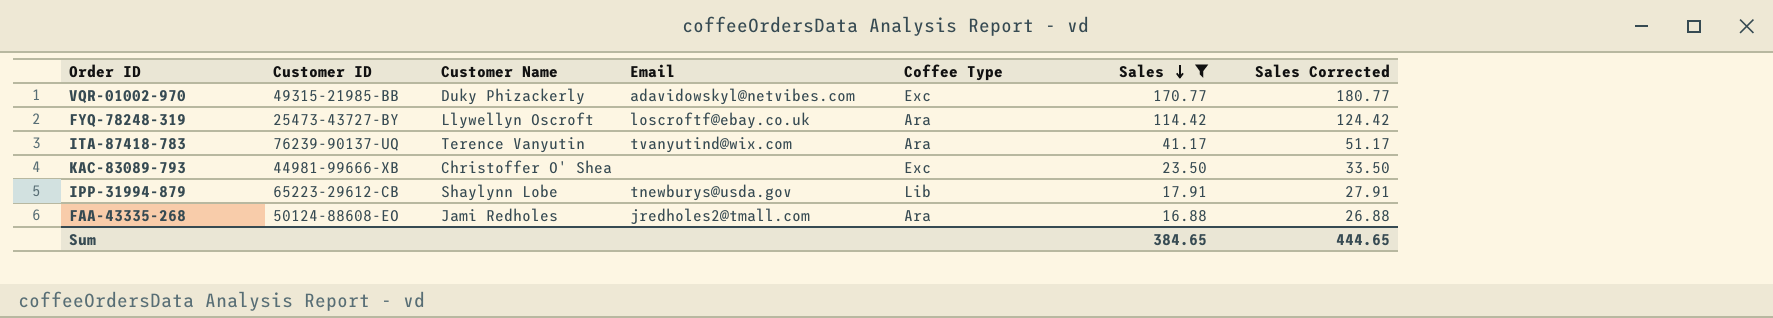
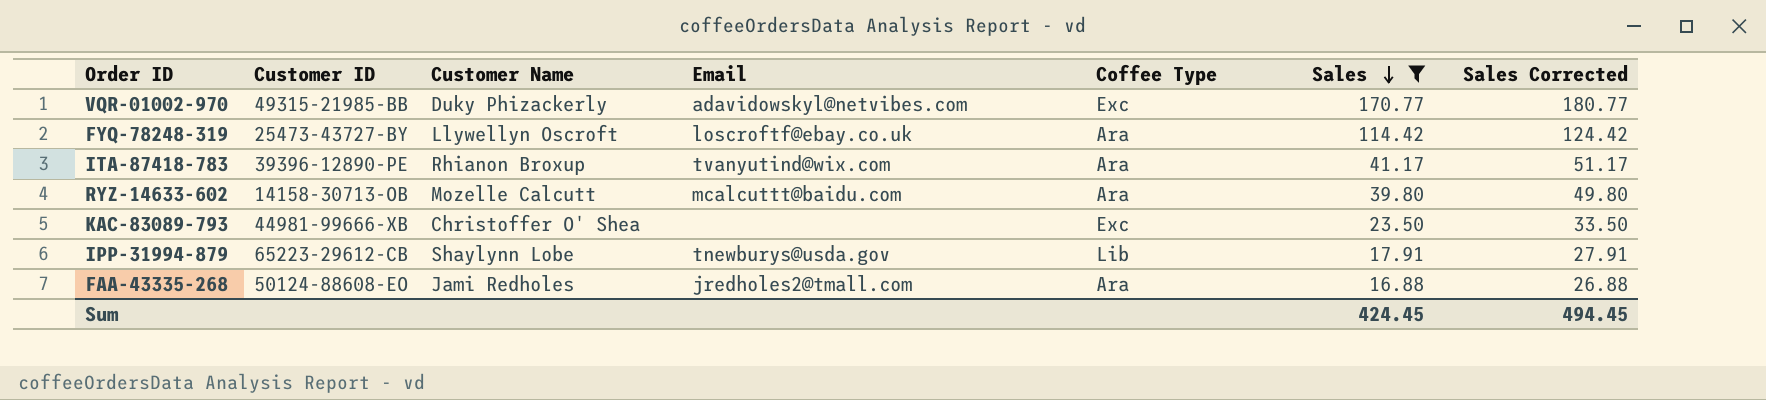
ITA-87418-783 | Customer ID: 76239-90137-UQ -> 39396-12890-PE
ITA-87418-783 | Customer Name: Terence Vanyutin -> Rhianon Broxup
row RYZ-14633-602: none -> 14158-30713-OB | Mozelle Calcutt | mcalcuttt@baidu.com | Ara | 39.80 | 49.80
Sum | Sales: 384.65 -> 424.45
Sum | Sales Corrected: 444.65 -> 494.45

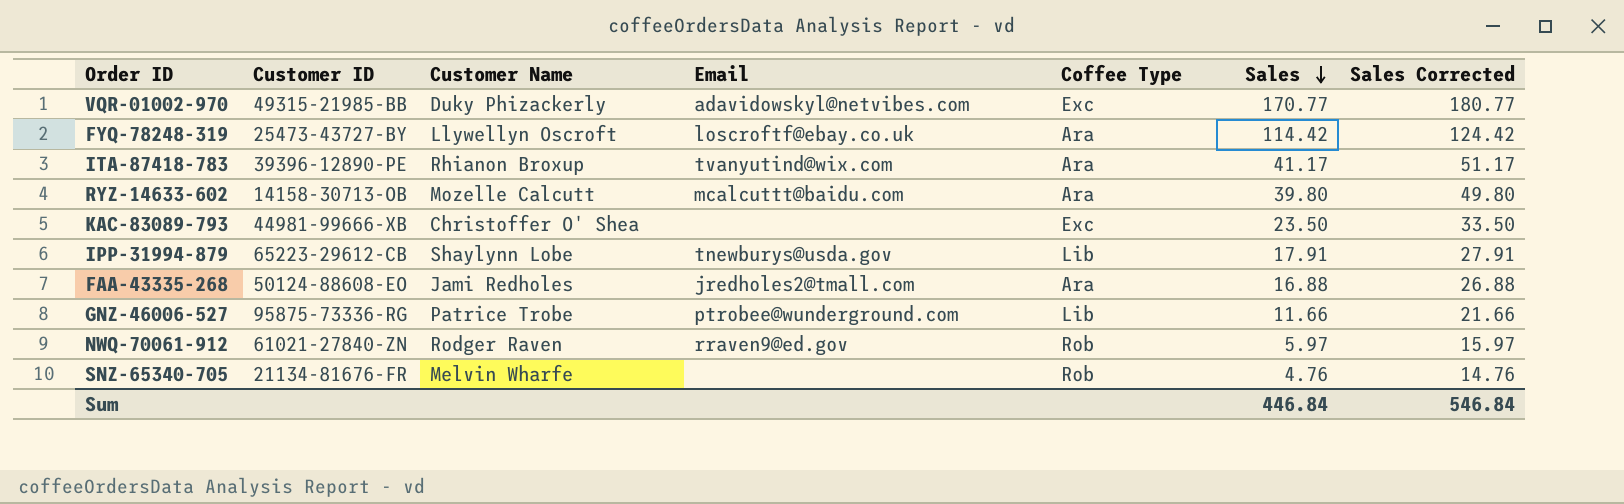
filter: Sales >= 16.88 -> none
Sum | Sales: 424.45 -> 446.84
Sum | Sales Corrected: 494.45 -> 546.84

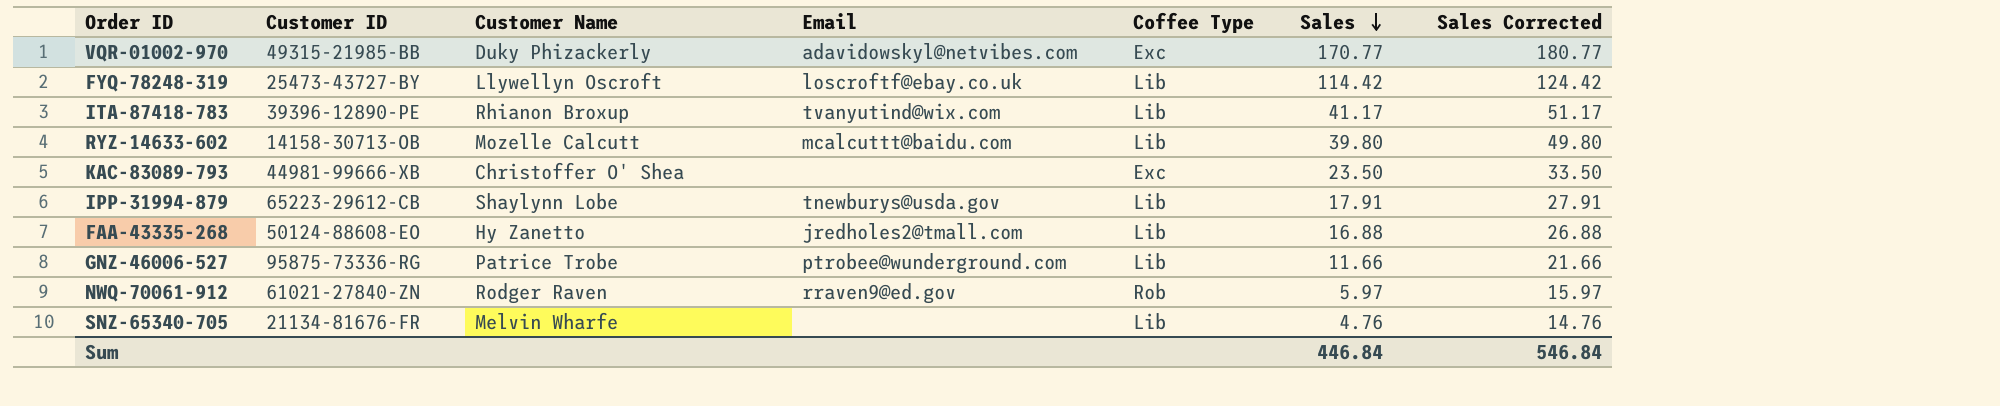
FYQ-78248-319 | Coffee Type: Ara -> Lib
ITA-87418-783 | Coffee Type: Ara -> Lib
RYZ-14633-602 | Coffee Type: Ara -> Lib
FAA-43335-268 | Customer Name: Jami Redholes -> Hy Zanetto
FAA-43335-268 | Coffee Type: Ara -> Lib
SNZ-65340-705 | Coffee Type: Rob -> Lib

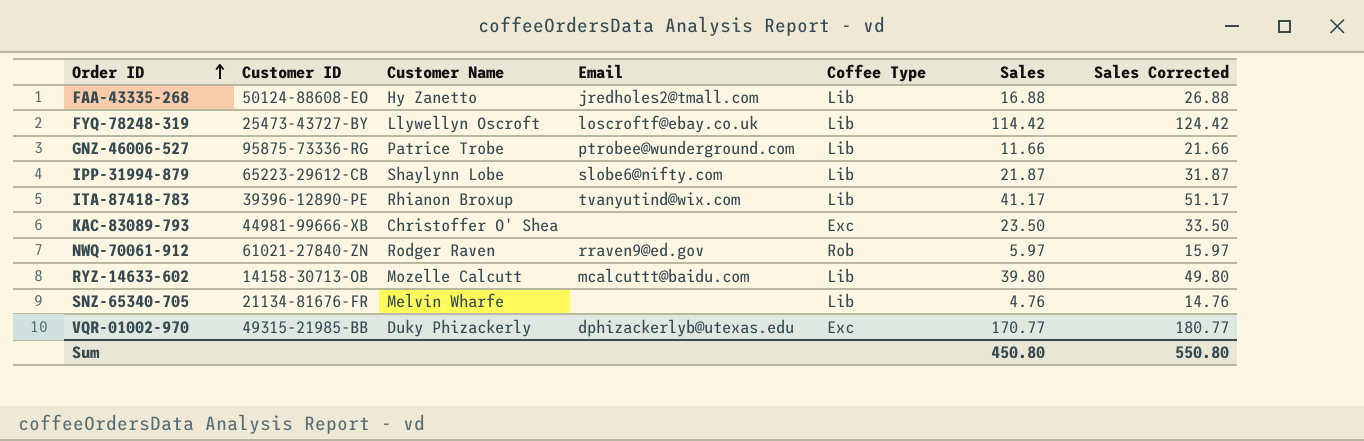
row order: Sales descending -> Order ID ascending
IPP-31994-879 | Email: tnewburys@usda.gov -> slobe6@nifty.com
IPP-31994-879 | Sales: 17.91 -> 21.87
IPP-31994-879 | Sales Corrected: 27.91 -> 31.87
VQR-01002-970 | Email: adavidowskyl@netvibes.com -> dphizackerlyb@utexas.edu
Sum | Sales: 446.84 -> 450.80
Sum | Sales Corrected: 546.84 -> 550.80

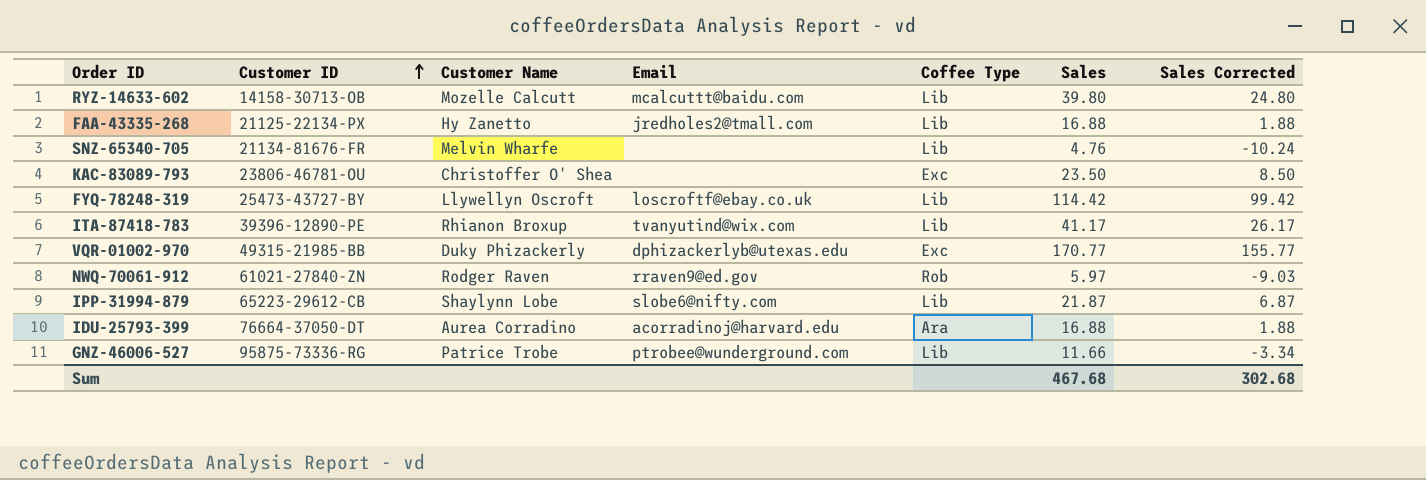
row order: Order ID ascending -> Customer ID ascending
column Sales Corrected | formula: [Sales] + 10 -> [Sales] - 15
FAA-43335-268 | Customer ID: 50124-88608-EO -> 21125-22134-PX
KAC-83089-793 | Customer ID: 44981-99666-XB -> 23806-46781-OU
row IDU-25793-399: none -> 76664-37050-DT | Aurea Corradino | acorradinoj@harvard.edu | Ara | 16.88 | 1.88
Sum | Sales: 450.80 -> 467.68
Sum | Sales Corrected: 550.80 -> 302.68

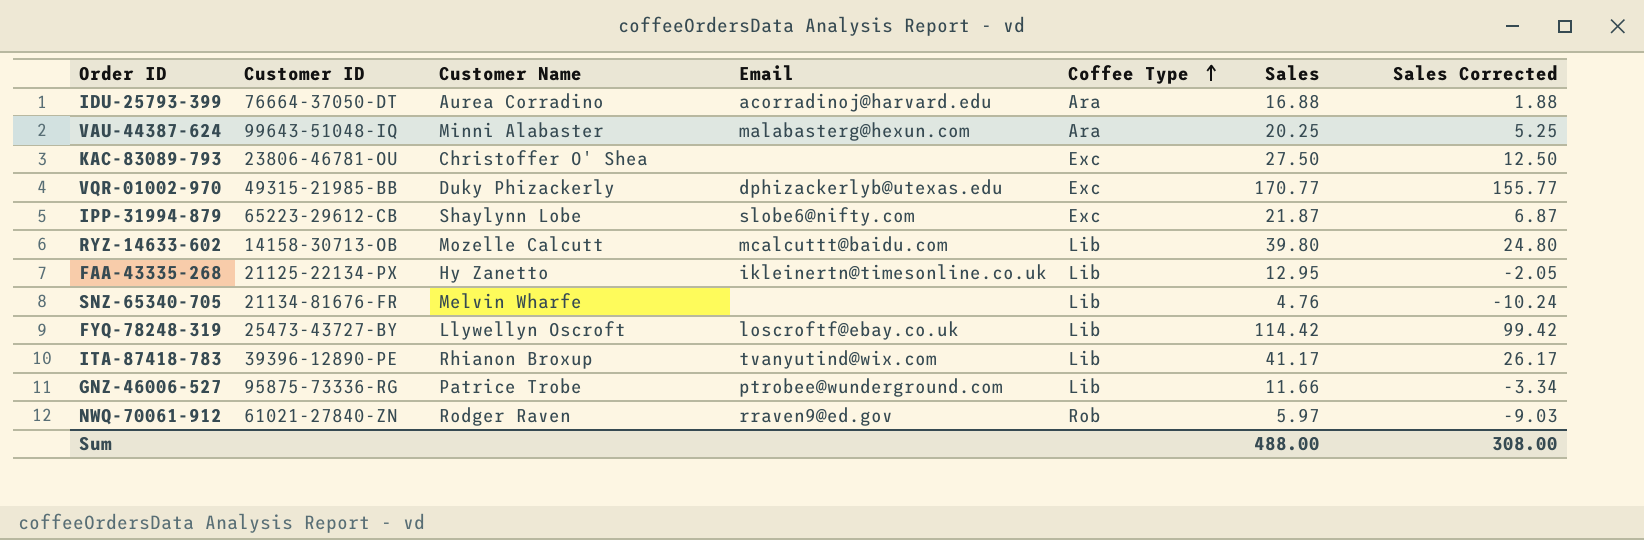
row order: Customer ID ascending -> Coffee Type ascending
row VAU-44387-624: none -> 99643-51048-IQ | Minni Alabaster | malabasterg@hexun.com | Ara | 20.25 | 5.25
KAC-83089-793 | Sales: 23.50 -> 27.50
KAC-83089-793 | Sales Corrected: 8.50 -> 12.50
IPP-31994-879 | Coffee Type: Lib -> Exc
FAA-43335-268 | Email: jredholes2@tmall.com -> ikleinertn@timesonline.co.uk
FAA-43335-268 | Sales: 16.88 -> 12.95
FAA-43335-268 | Sales Corrected: 1.88 -> -2.05
Sum | Sales: 467.68 -> 488.00
Sum | Sales Corrected: 302.68 -> 308.00

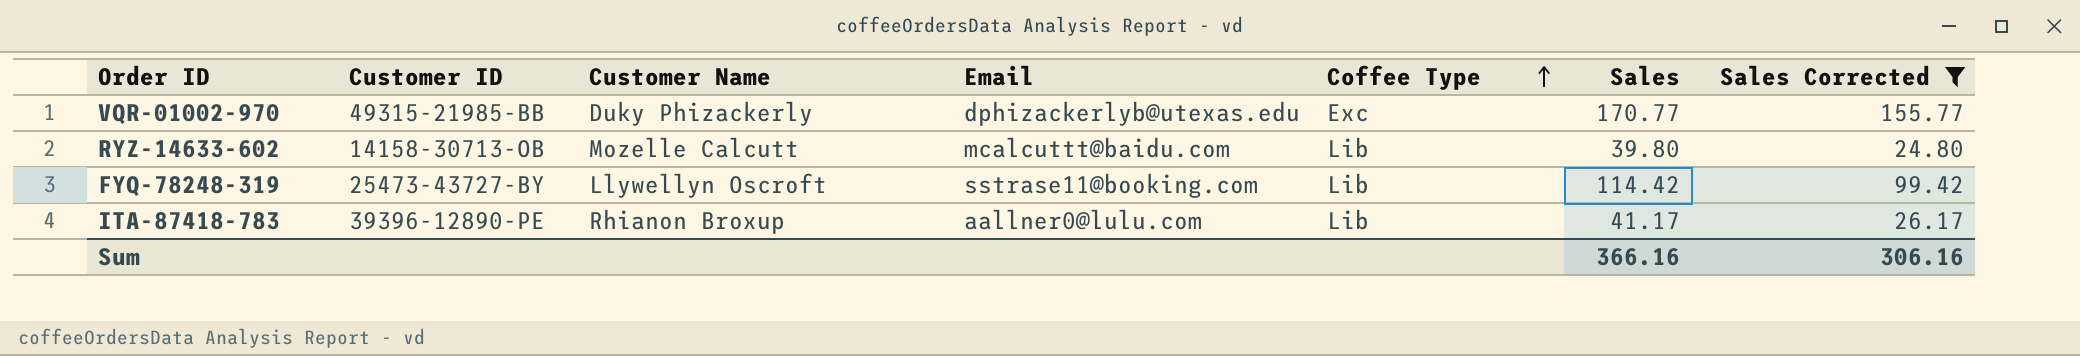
filter: none -> Sales Corrected >= 24.80
FYQ-78248-319 | Email: loscroftf@ebay.co.uk -> sstrase11@booking.com
ITA-87418-783 | Email: tvanyutind@wix.com -> aallner0@lulu.com
Sum | Sales: 488.00 -> 366.16
Sum | Sales Corrected: 308.00 -> 306.16

